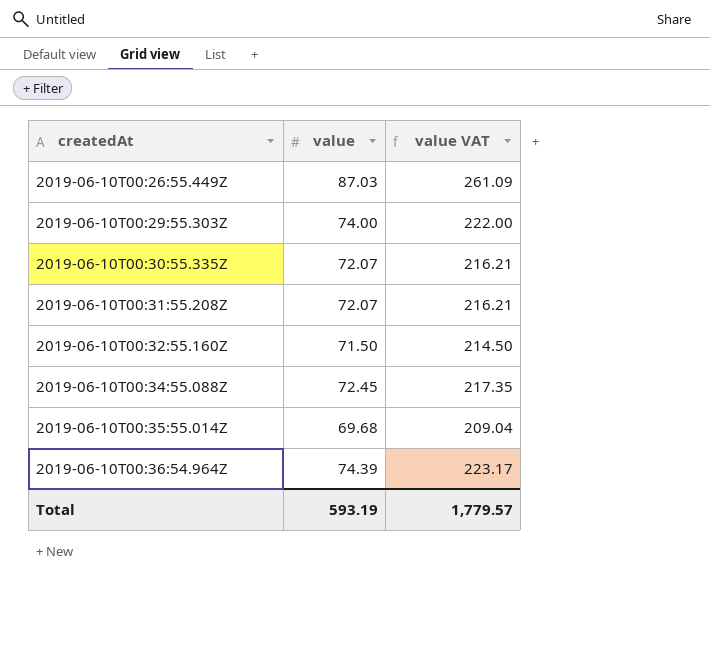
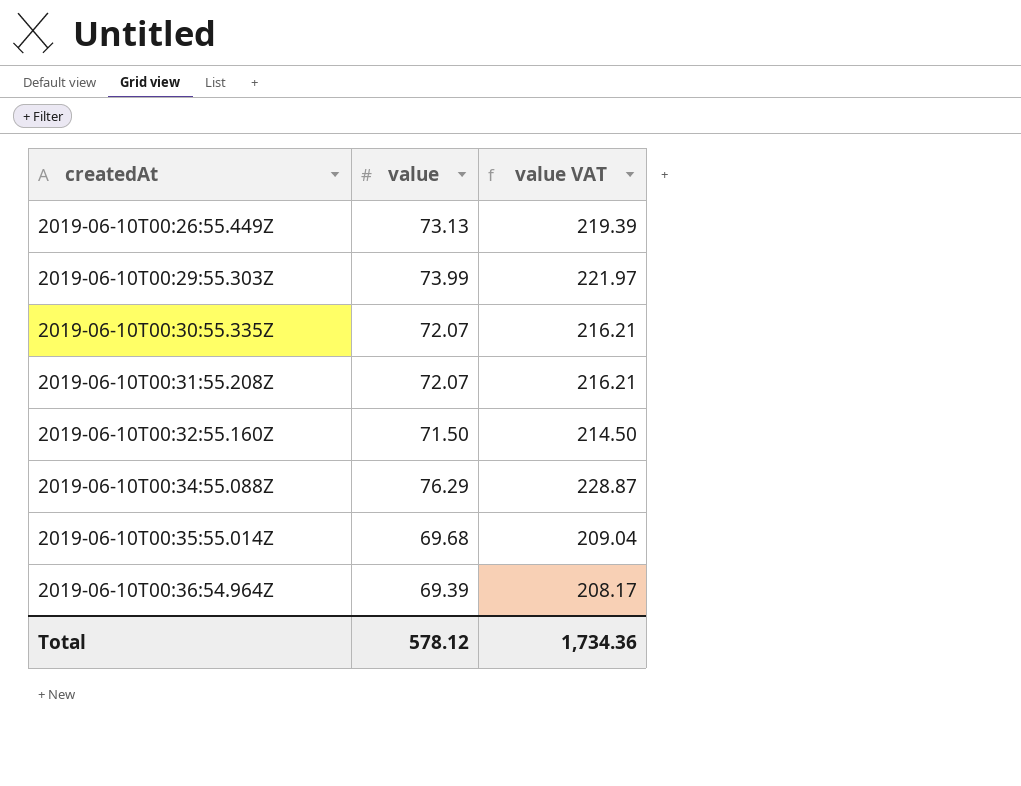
2019-06-10T00:26:55.449Z | value: 87.03 -> 73.13
2019-06-10T00:26:55.449Z | value VAT: 261.09 -> 219.39
2019-06-10T00:29:55.303Z | value: 74.00 -> 73.99
2019-06-10T00:29:55.303Z | value VAT: 222.00 -> 221.97
2019-06-10T00:34:55.088Z | value: 72.45 -> 76.29
2019-06-10T00:34:55.088Z | value VAT: 217.35 -> 228.87
2019-06-10T00:36:54.964Z | value: 74.39 -> 69.39
2019-06-10T00:36:54.964Z | value VAT: 223.17 -> 208.17
Total | value: 593.19 -> 578.12
Total | value VAT: 1,779.57 -> 1,734.36

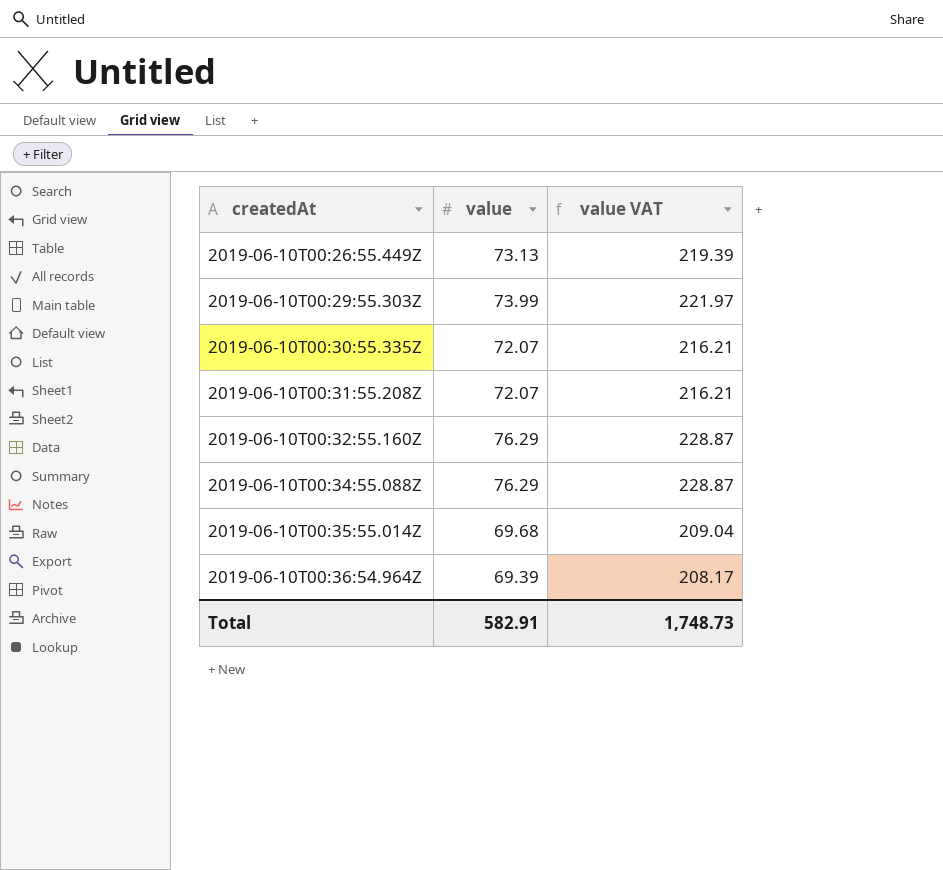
2019-06-10T00:32:55.160Z | value: 71.50 -> 76.29
2019-06-10T00:32:55.160Z | value VAT: 214.50 -> 228.87
Total | value: 578.12 -> 582.91
Total | value VAT: 1,734.36 -> 1,748.73

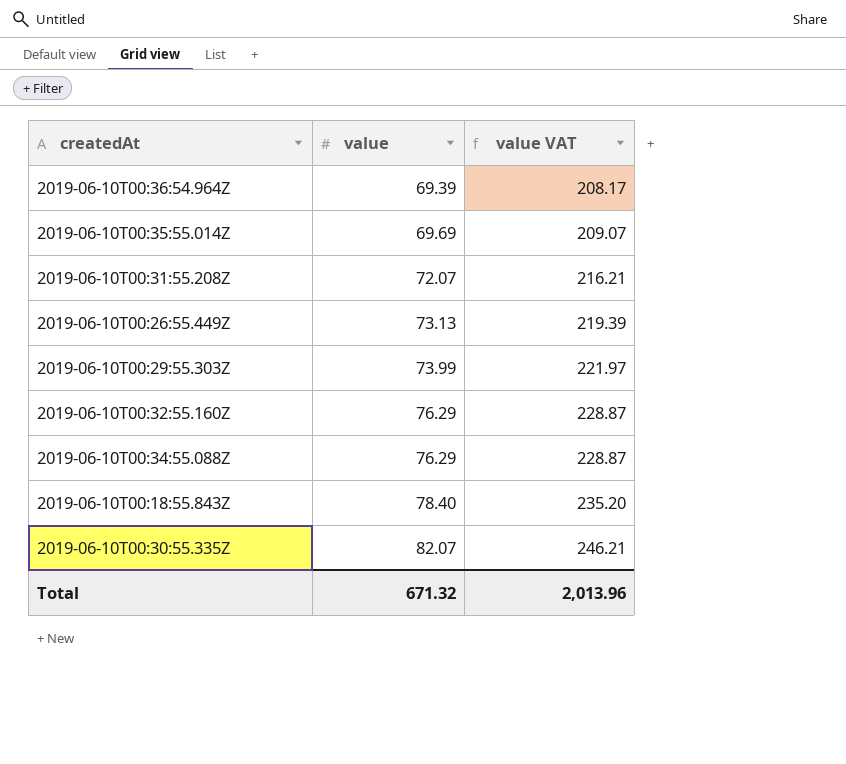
row order: createdAt ascending -> value ascending
2019-06-10T00:35:55.014Z | value: 69.68 -> 69.69
2019-06-10T00:35:55.014Z | value VAT: 209.04 -> 209.07
row 2019-06-10T00:18:55.843Z: none -> 78.40 | 235.20
2019-06-10T00:30:55.335Z | value: 72.07 -> 82.07
2019-06-10T00:30:55.335Z | value VAT: 216.21 -> 246.21
Total | value: 582.91 -> 671.32
Total | value VAT: 1,748.73 -> 2,013.96

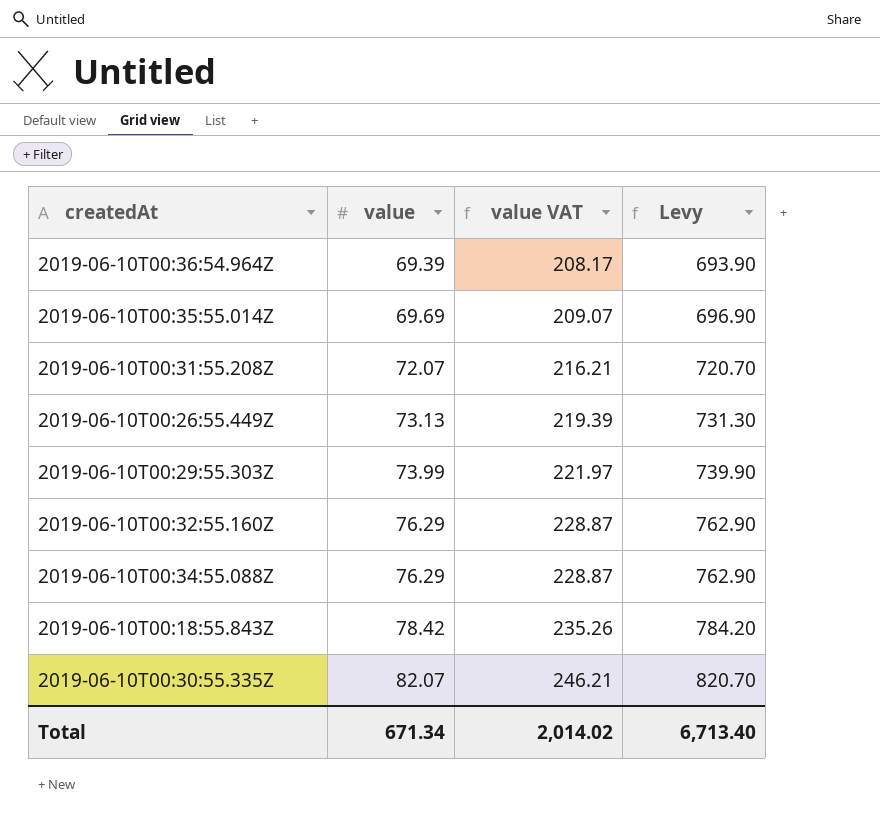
column Levy | formula: none -> [value] * 10
2019-06-10T00:18:55.843Z | value: 78.40 -> 78.42
2019-06-10T00:18:55.843Z | value VAT: 235.20 -> 235.26
Total | value: 671.32 -> 671.34
Total | value VAT: 2,013.96 -> 2,014.02

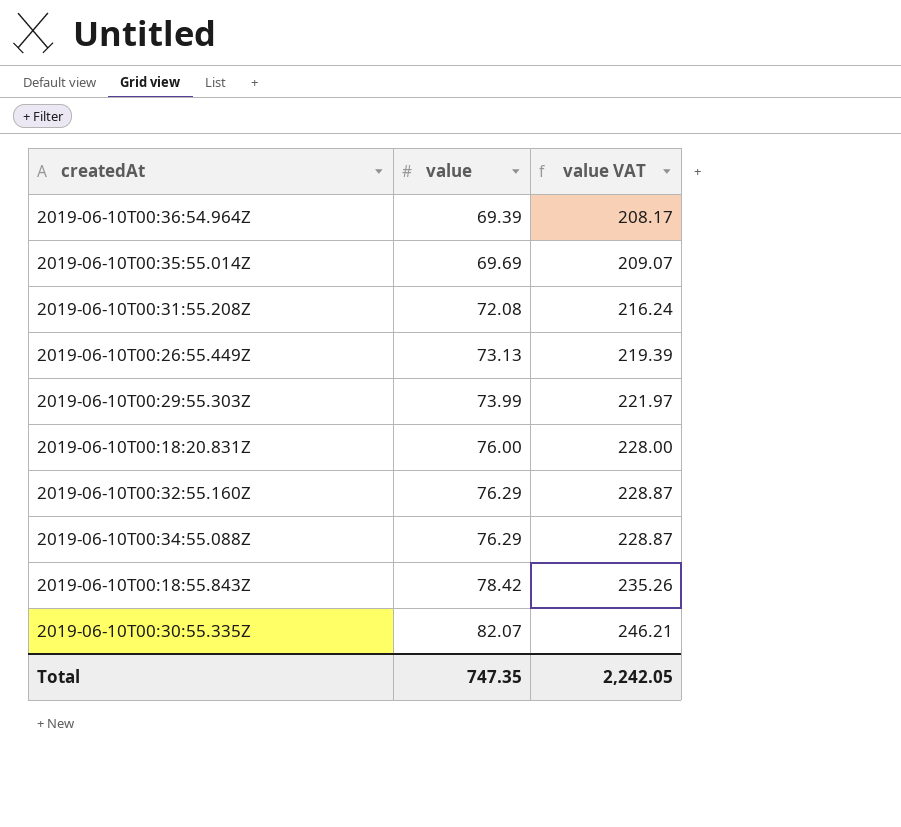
column Levy | formula: [value] * 10 -> none
2019-06-10T00:31:55.208Z | value: 72.07 -> 72.08
2019-06-10T00:31:55.208Z | value VAT: 216.21 -> 216.24
row 2019-06-10T00:18:20.831Z: none -> 76.00 | 228.00
Total | value: 671.34 -> 747.35
Total | value VAT: 2,014.02 -> 2,242.05

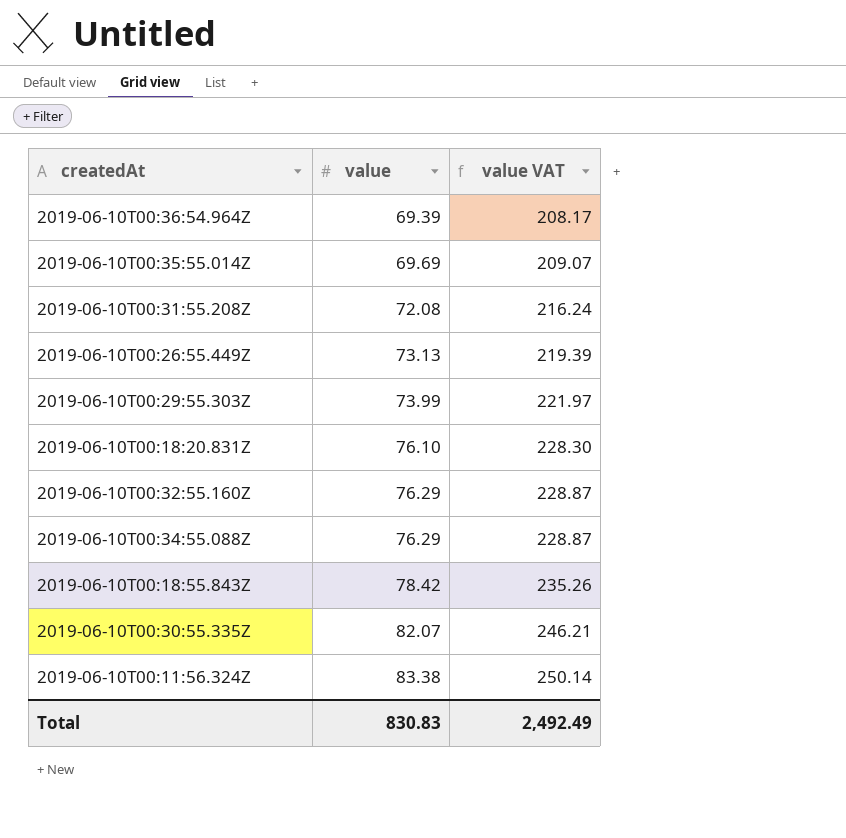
2019-06-10T00:18:20.831Z | value: 76.00 -> 76.10
2019-06-10T00:18:20.831Z | value VAT: 228.00 -> 228.30
row 2019-06-10T00:11:56.324Z: none -> 83.38 | 250.14
Total | value: 747.35 -> 830.83
Total | value VAT: 2,242.05 -> 2,492.49

